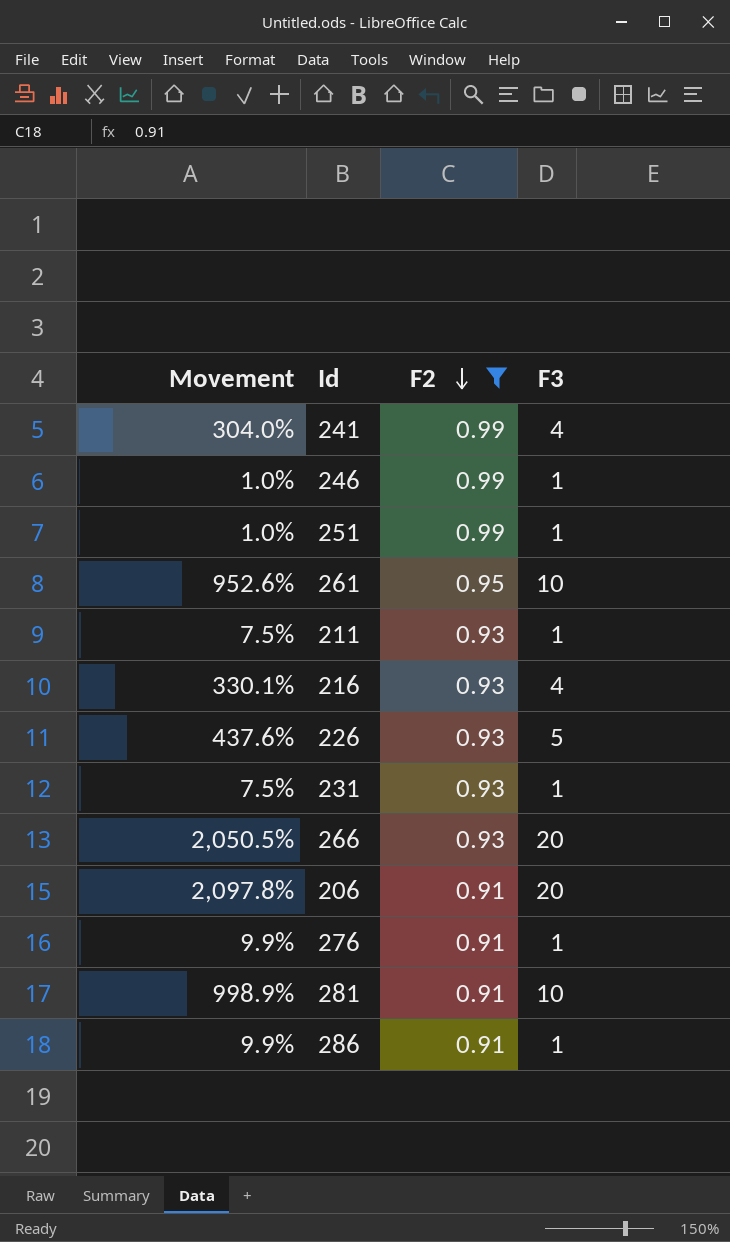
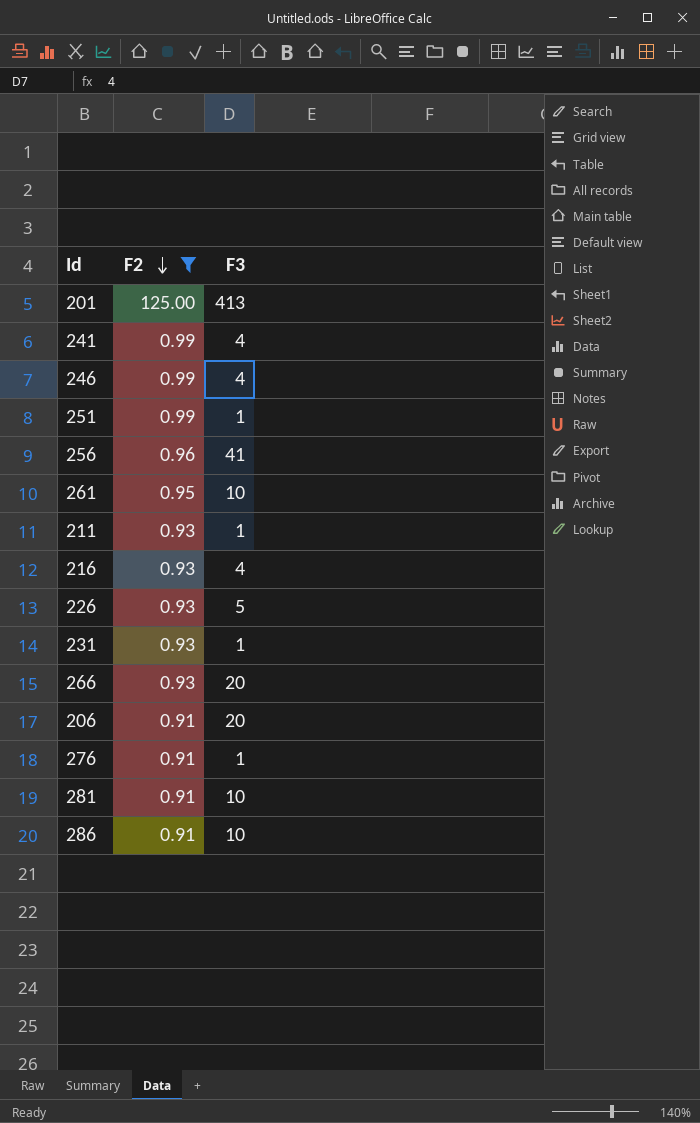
column Movement | formula: ([F3] - [F2]) / [F2] -> none
row 201: none -> 125.00 | 413
246 | F3: 1 -> 4
row 256: none -> 0.96 | 41
286 | F3: 1 -> 10

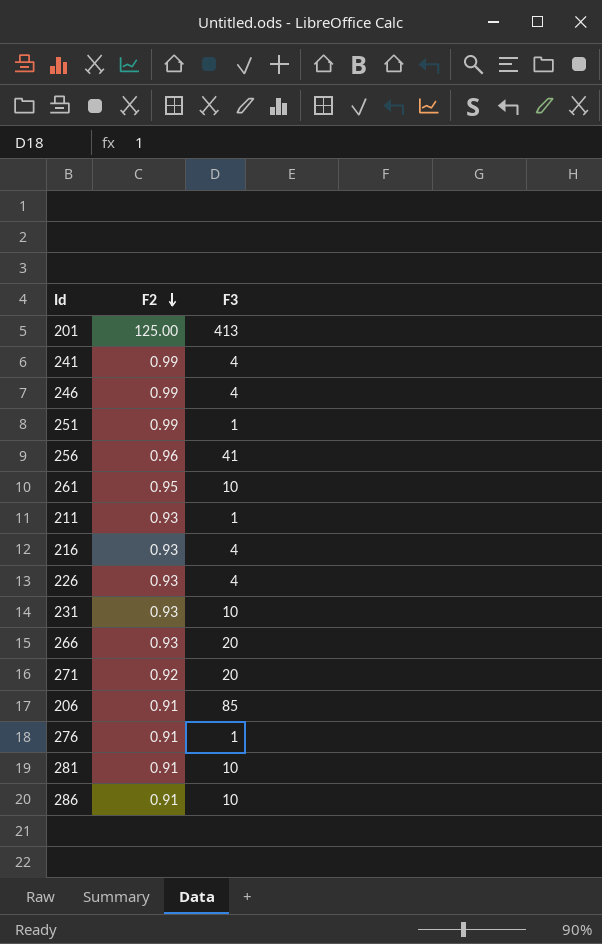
filter: F2 != 0.92 -> none
226 | F3: 5 -> 4
231 | F3: 1 -> 10
206 | F3: 20 -> 85

